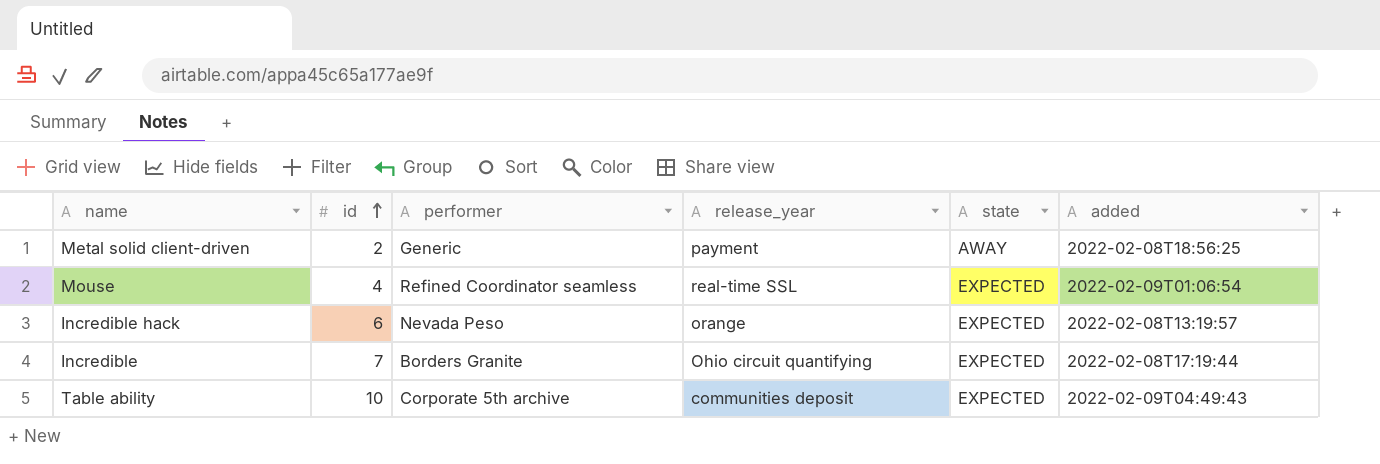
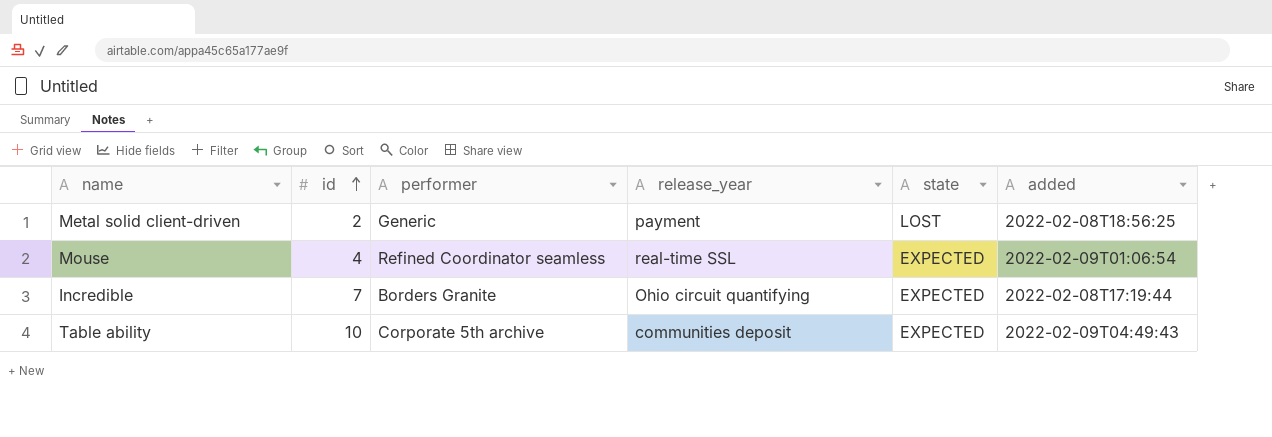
row Incredible hack: 6 | Nevada Peso | orange | EXPECTED | 2022-02-08T13:19:57 -> none
Metal solid client-driven | state: AWAY -> LOST

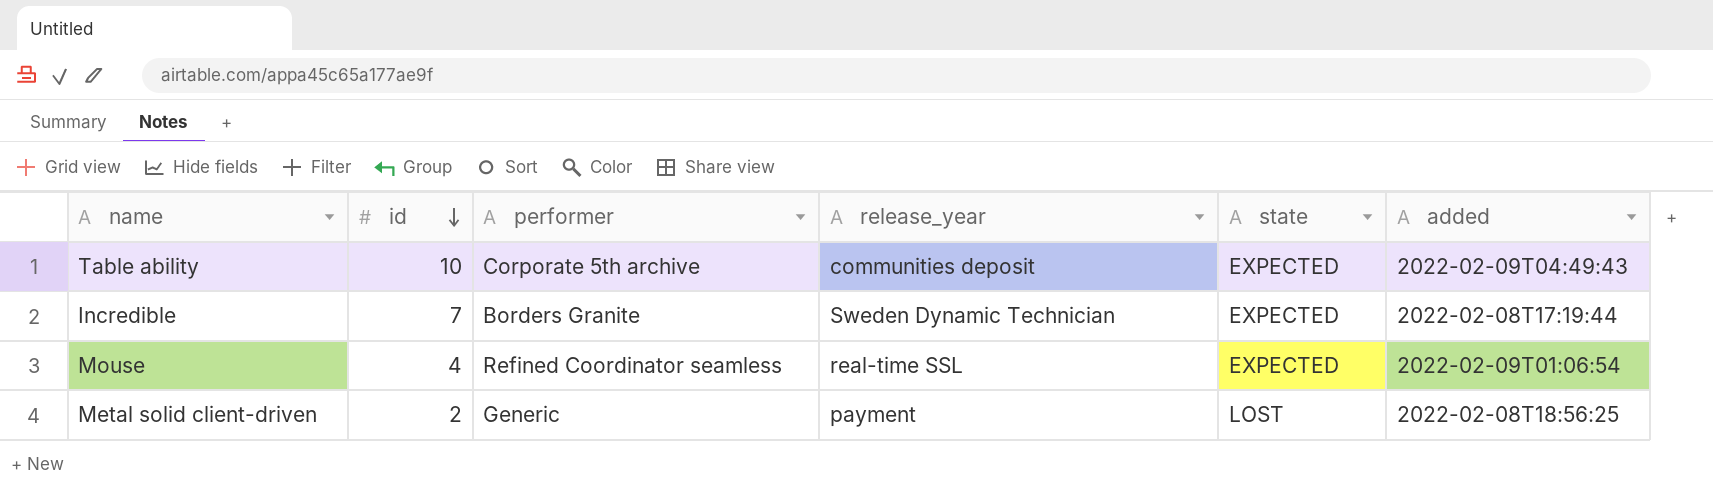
row order: id ascending -> id descending
Incredible | release_year: Ohio circuit quantifying -> Sweden Dynamic Technician

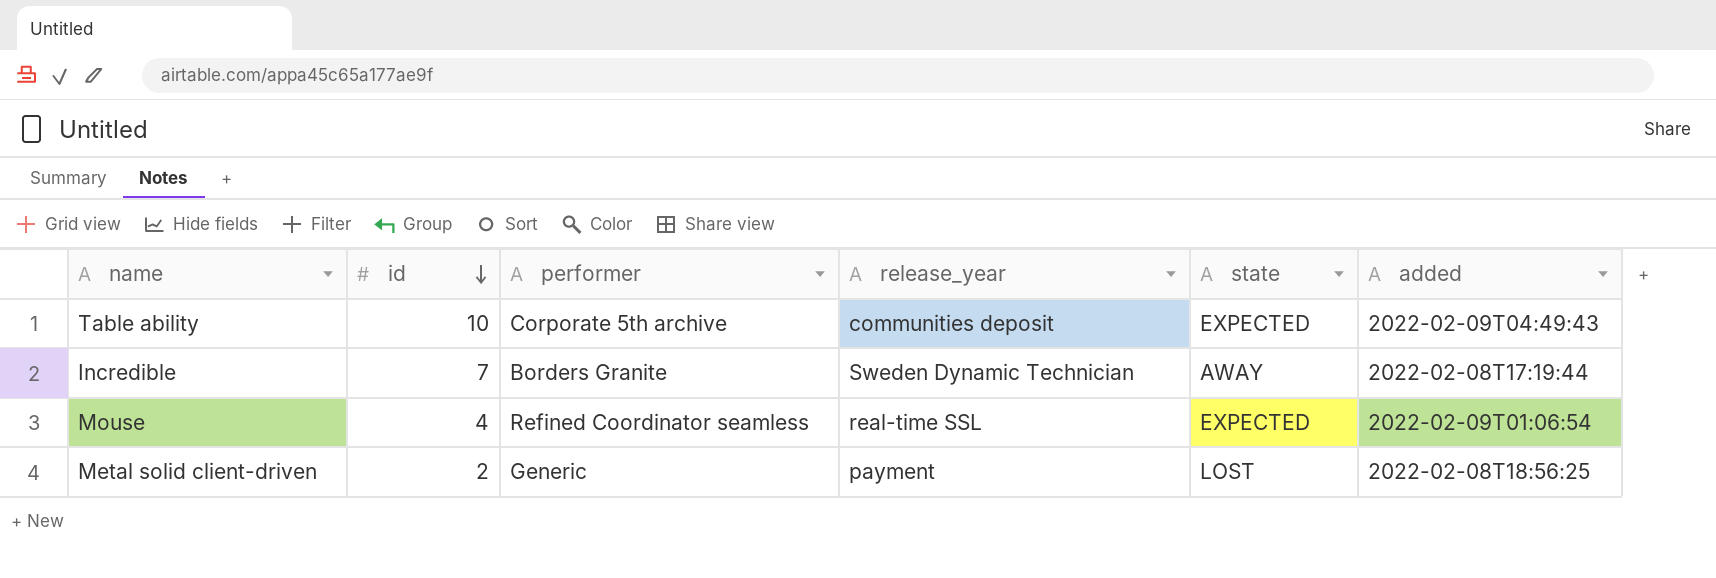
Incredible | state: EXPECTED -> AWAY

